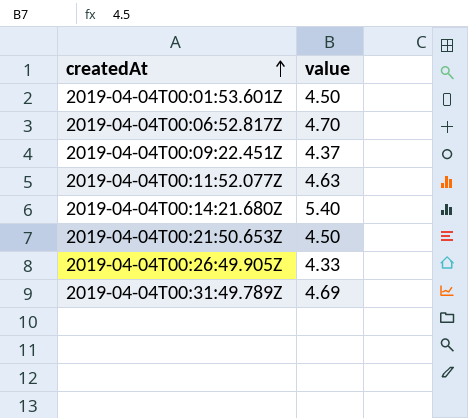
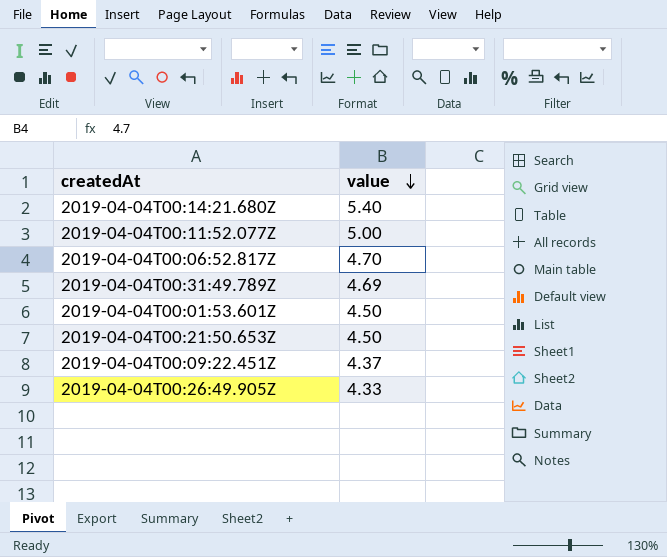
row order: createdAt ascending -> value descending
2019-04-04T00:11:52.077Z | value: 4.63 -> 5.00

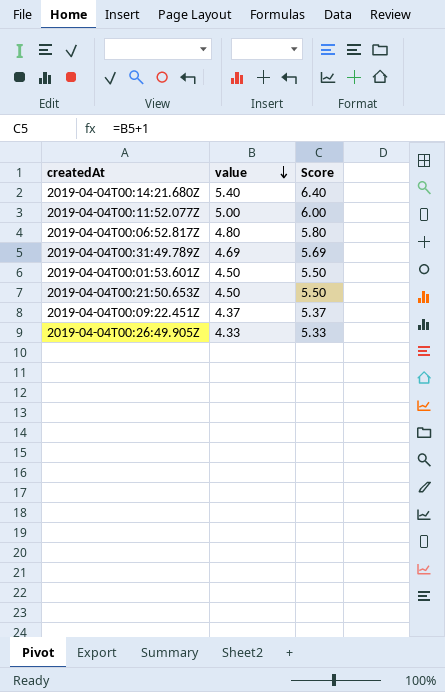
column Score | formula: none -> [value] + 1
2019-04-04T00:06:52.817Z | value: 4.70 -> 4.80

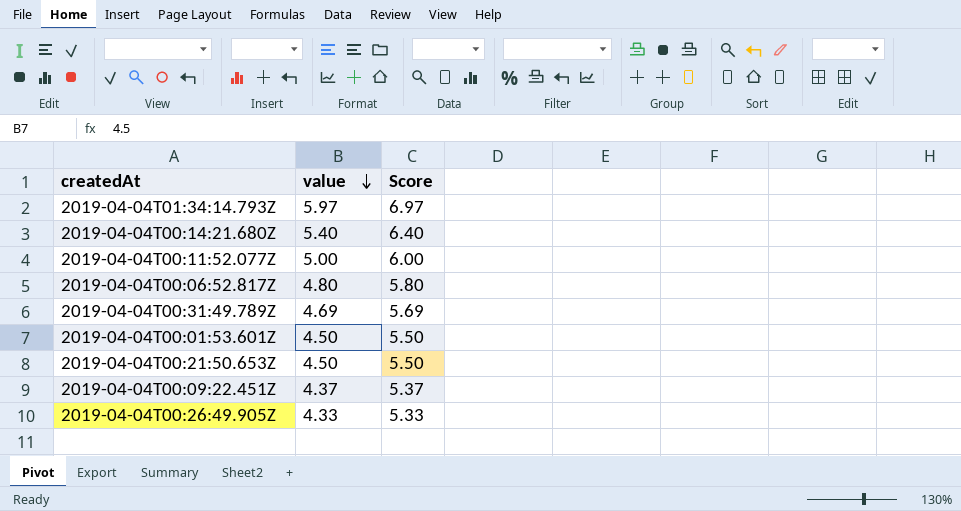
row 2019-04-04T01:34:14.793Z: none -> 5.97 | 6.97

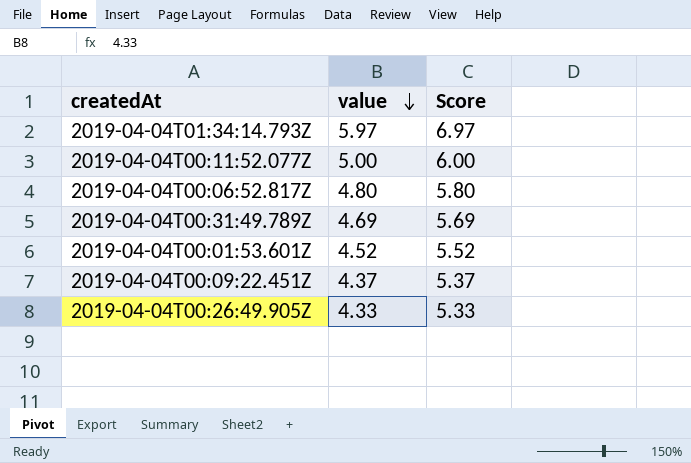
row 2019-04-04T00:14:21.680Z: 5.40 | 6.40 -> none
row 2019-04-04T00:21:50.653Z: 4.50 | 5.50 -> none
2019-04-04T00:01:53.601Z | value: 4.50 -> 4.52
2019-04-04T00:01:53.601Z | Score: 5.50 -> 5.52

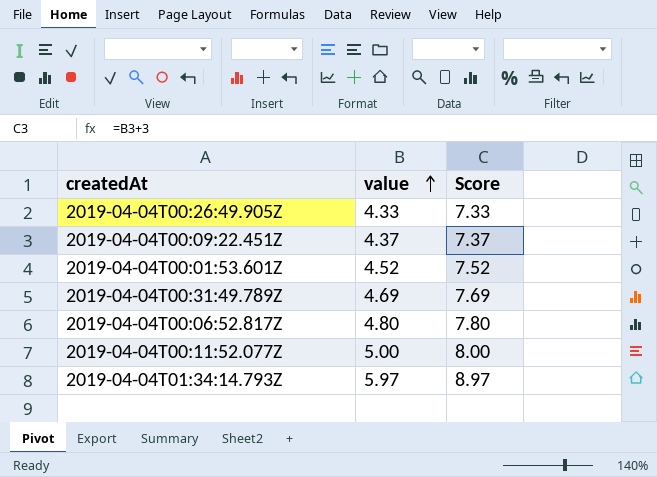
row order: value descending -> value ascending
column Score | formula: [value] + 1 -> [value] + 3

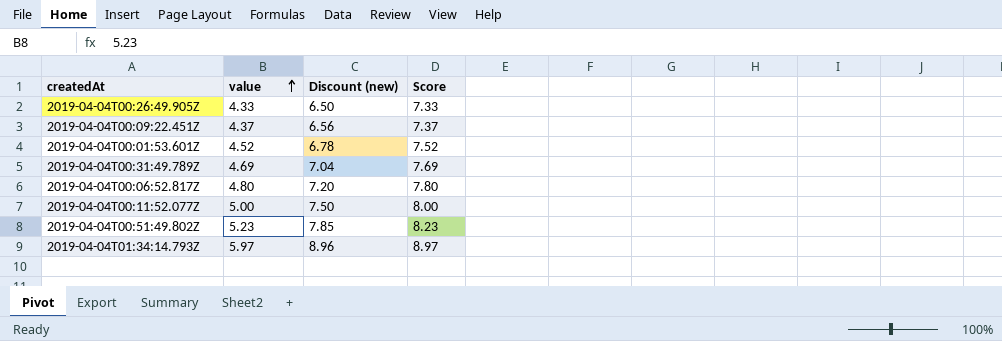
column Discount (new) | formula: none -> [value] * 1.5
row 2019-04-04T00:51:49.802Z: none -> 5.23 | 7.85 | 8.23

